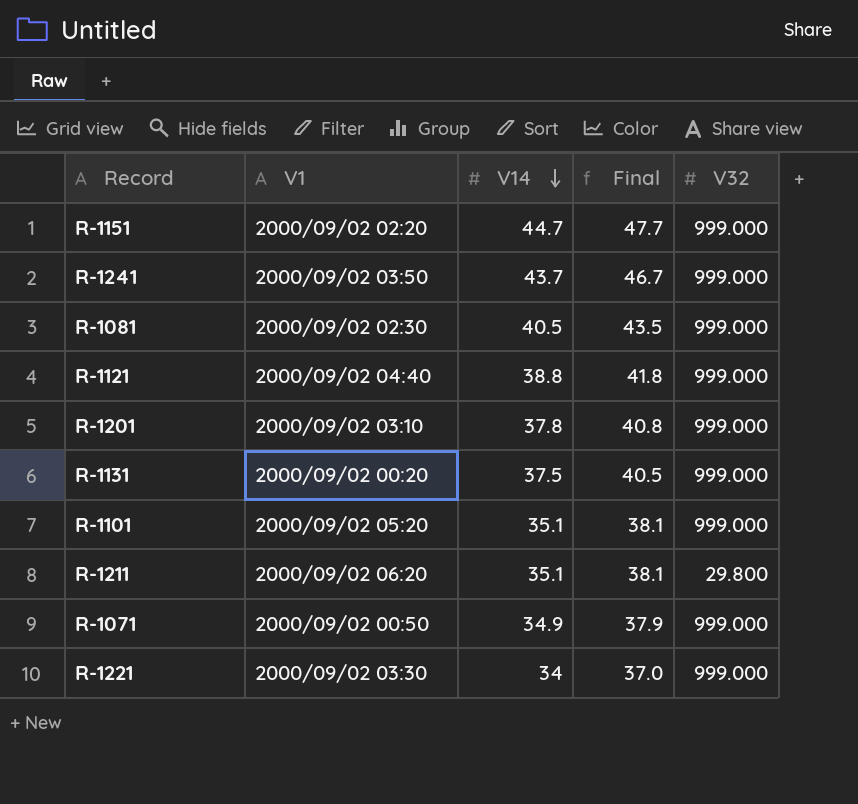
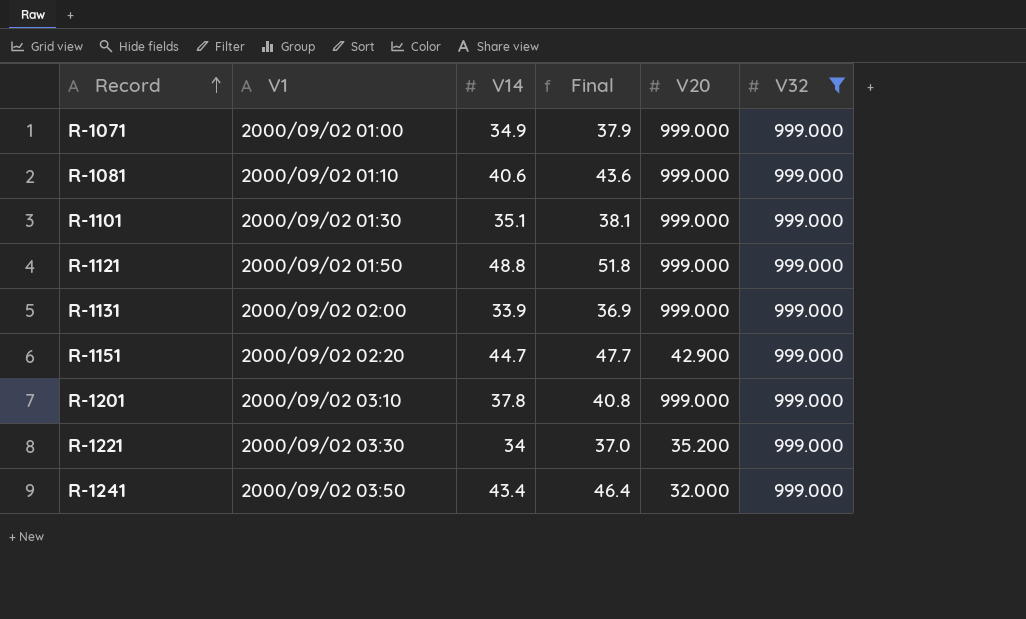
filter: none -> V32 = 999.000
row order: V14 descending -> Record ascending
column V20 | position: none -> 5
R-1071 | V1: 2000/09/02 00:50 -> 2000/09/02 01:00
R-1081 | V1: 2000/09/02 02:30 -> 2000/09/02 01:10
R-1081 | V14: 40.5 -> 40.6
R-1081 | Final: 43.5 -> 43.6
R-1101 | V1: 2000/09/02 05:20 -> 2000/09/02 01:30
R-1121 | V1: 2000/09/02 04:40 -> 2000/09/02 01:50
R-1121 | V14: 38.8 -> 48.8
R-1121 | Final: 41.8 -> 51.8
R-1131 | V1: 2000/09/02 00:20 -> 2000/09/02 02:00
R-1131 | V14: 37.5 -> 33.9
R-1131 | Final: 40.5 -> 36.9
R-1241 | V14: 43.7 -> 43.4
R-1241 | Final: 46.7 -> 46.4

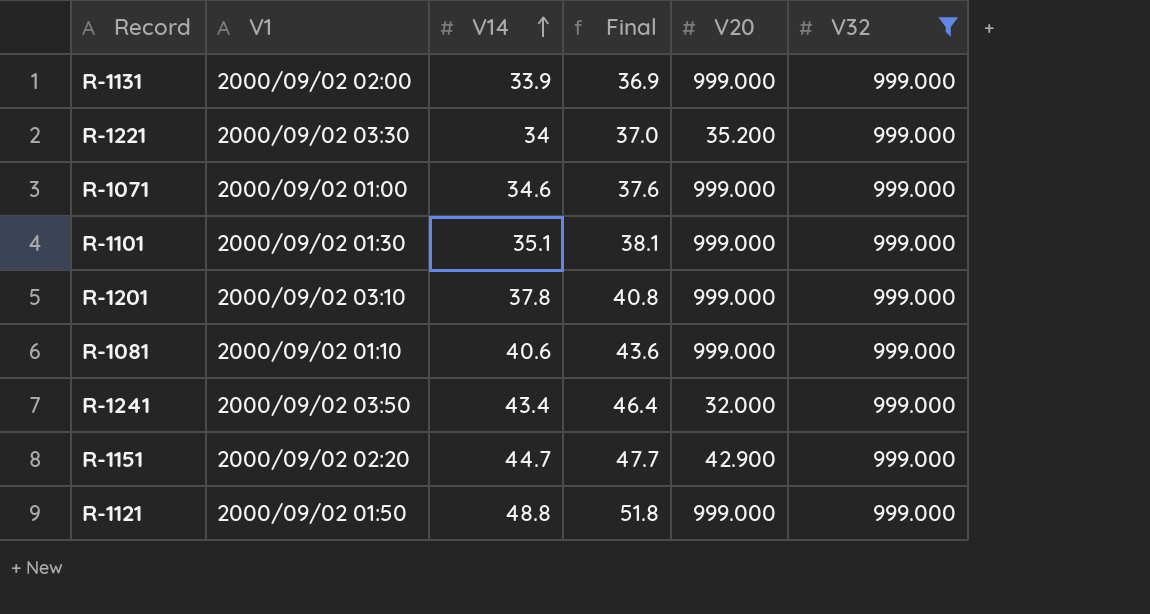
row order: Record ascending -> V14 ascending
R-1071 | V14: 34.9 -> 34.6
R-1071 | Final: 37.9 -> 37.6

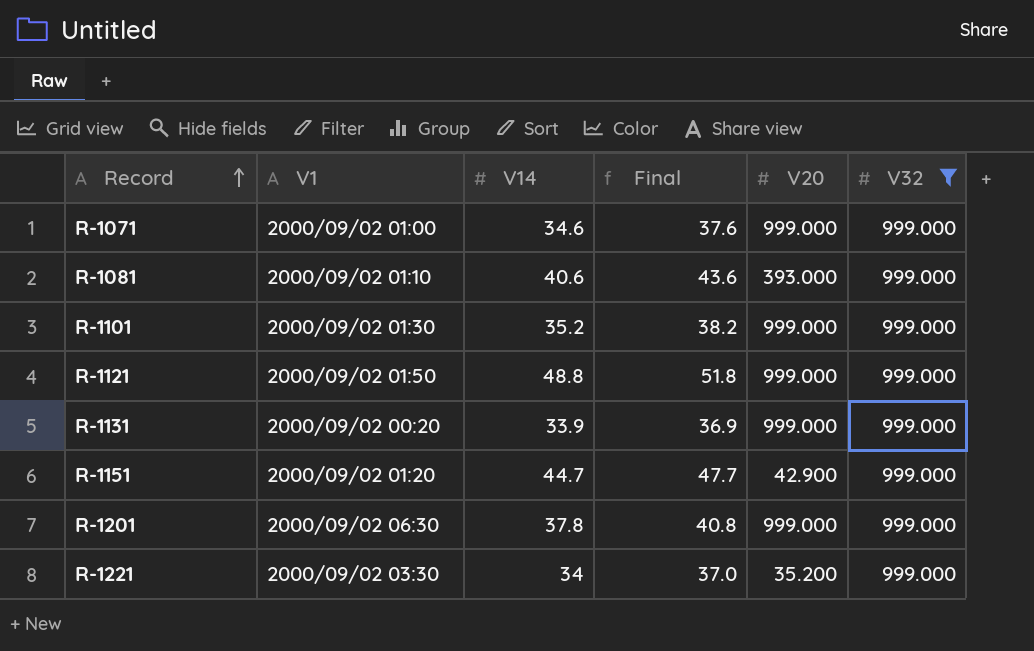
row order: V14 ascending -> Record ascending
row R-1241: 2000/09/02 03:50 | 43.4 | 46.4 | 32.000 | 999.000 -> none
R-1081 | V20: 999.000 -> 393.000
R-1101 | V14: 35.1 -> 35.2
R-1101 | Final: 38.1 -> 38.2
R-1131 | V1: 2000/09/02 02:00 -> 2000/09/02 00:20
R-1151 | V1: 2000/09/02 02:20 -> 2000/09/02 01:20
R-1201 | V1: 2000/09/02 03:10 -> 2000/09/02 06:30

